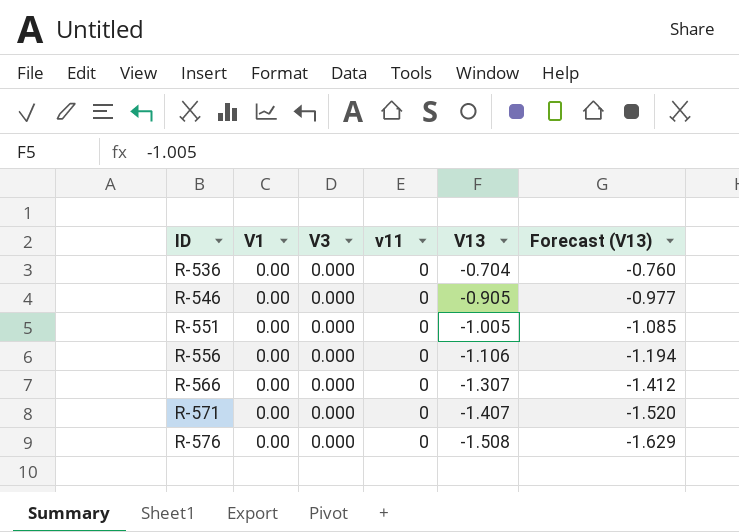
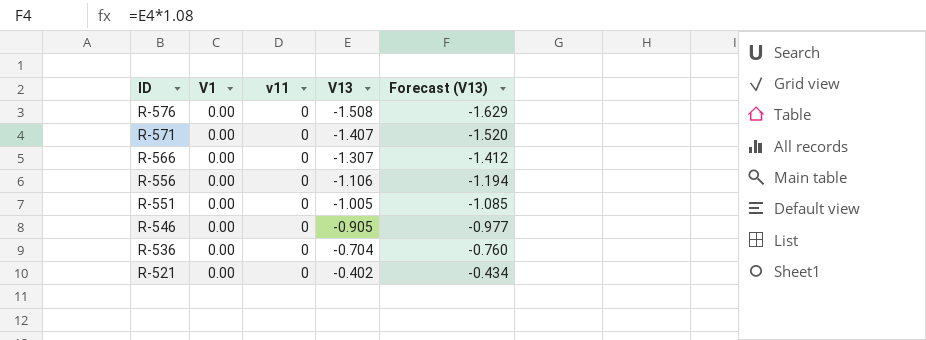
row order: ID ascending -> ID descending
column V3 | position: 3 -> none
row R-521: none -> 0.00 | 0 | -0.402 | -0.434

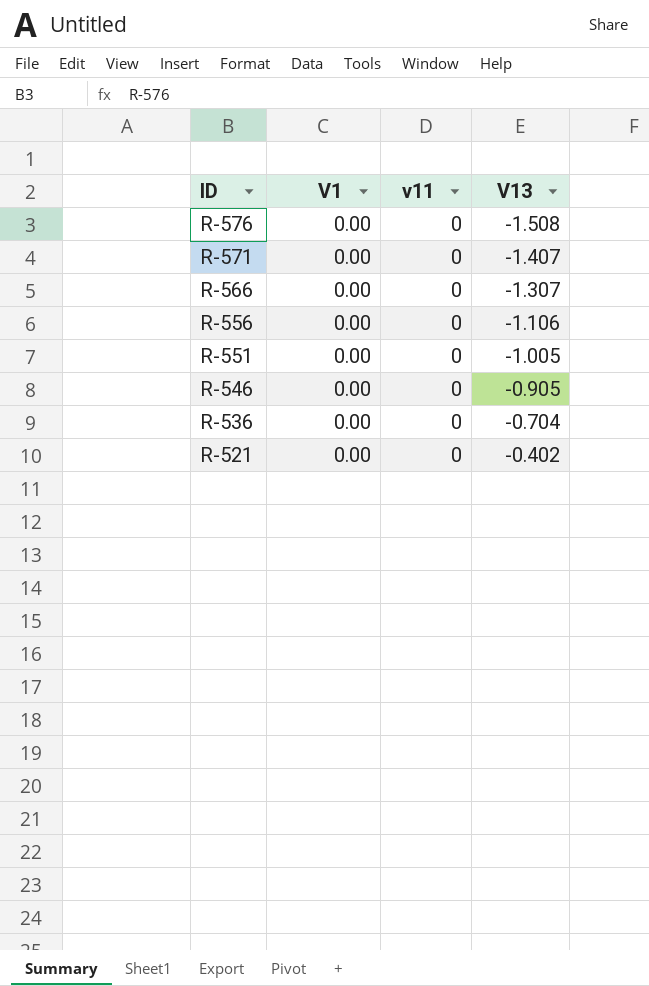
column Forecast (V13) | formula: [V13] * 1.08 -> none

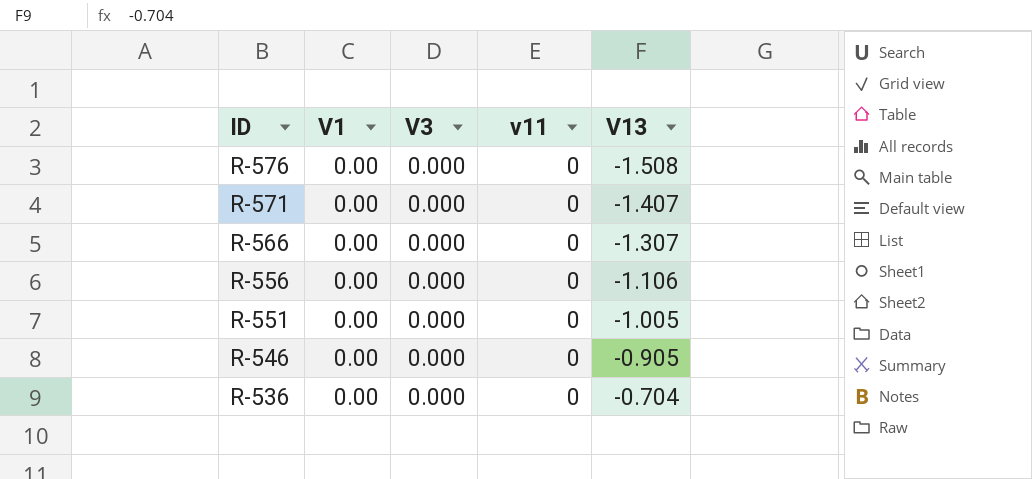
column V3 | position: none -> 3
row R-521: 0.00 | 0 | -0.402 -> none

